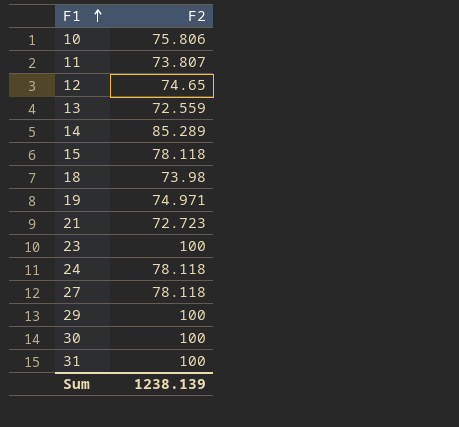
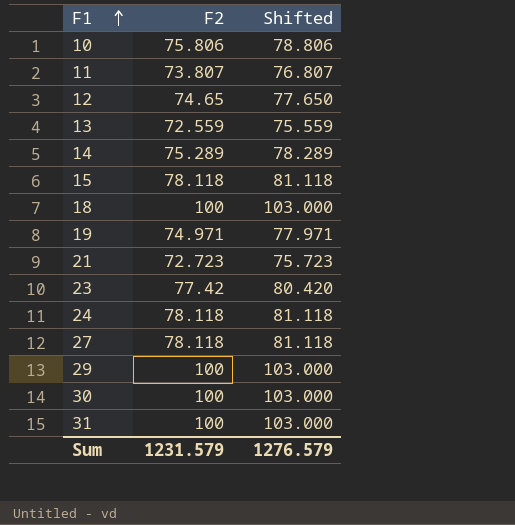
column Shifted | formula: none -> [F2] + 3
14 | F2: 85.289 -> 75.289
18 | F2: 73.98 -> 100
23 | F2: 100 -> 77.42
Sum | F2: 1238.139 -> 1231.579

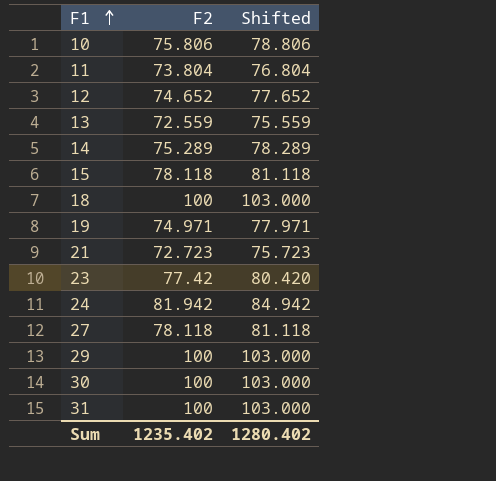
11 | F2: 73.807 -> 73.804
11 | Shifted: 76.807 -> 76.804
12 | F2: 74.65 -> 74.652
12 | Shifted: 77.650 -> 77.652
24 | F2: 78.118 -> 81.942
24 | Shifted: 81.118 -> 84.942
Sum | F2: 1231.579 -> 1235.402
Sum | Shifted: 1276.579 -> 1280.402

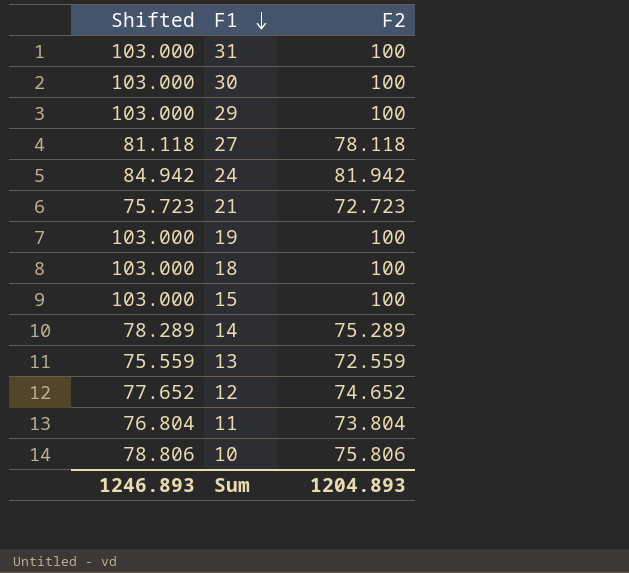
row order: F1 ascending -> F1 descending
column Shifted | position: 3 -> 1
row 23: 77.42 | 80.420 -> none
19 | Shifted: 77.971 -> 103.000
19 | F2: 74.971 -> 100
15 | Shifted: 81.118 -> 103.000
15 | F2: 78.118 -> 100
Sum | Shifted: 1280.402 -> 1246.893
Sum | F2: 1235.402 -> 1204.893

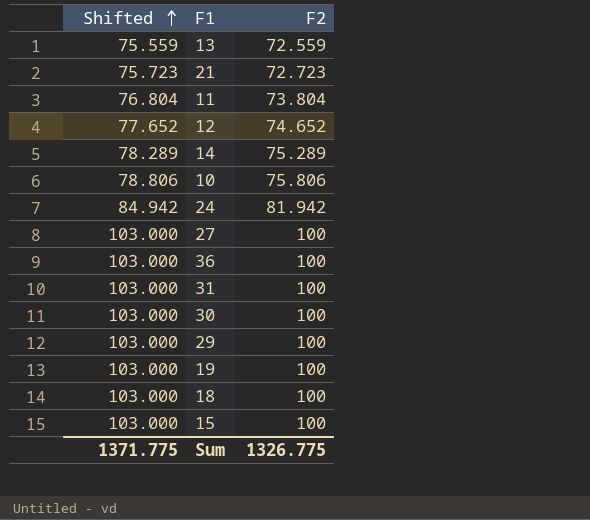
row order: F1 descending -> Shifted ascending
27 | Shifted: 81.118 -> 103.000
27 | F2: 78.118 -> 100
row 36: none -> 103.000 | 100
Sum | Shifted: 1246.893 -> 1371.775
Sum | F2: 1204.893 -> 1326.775

